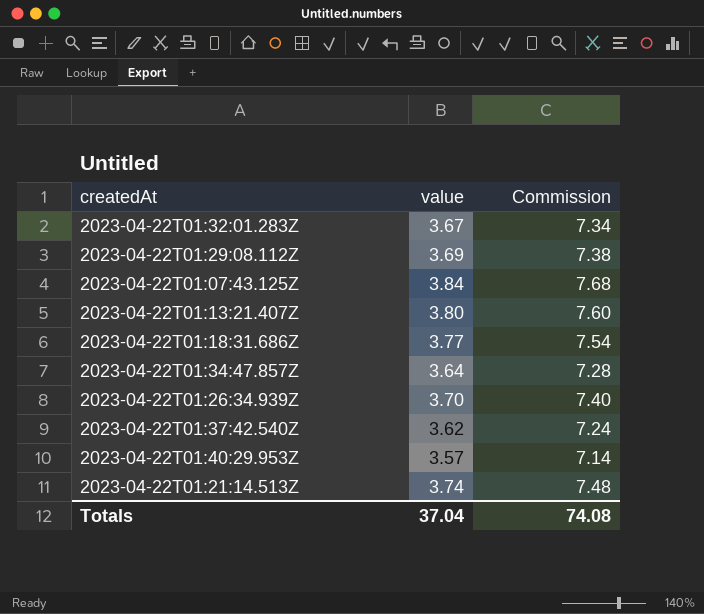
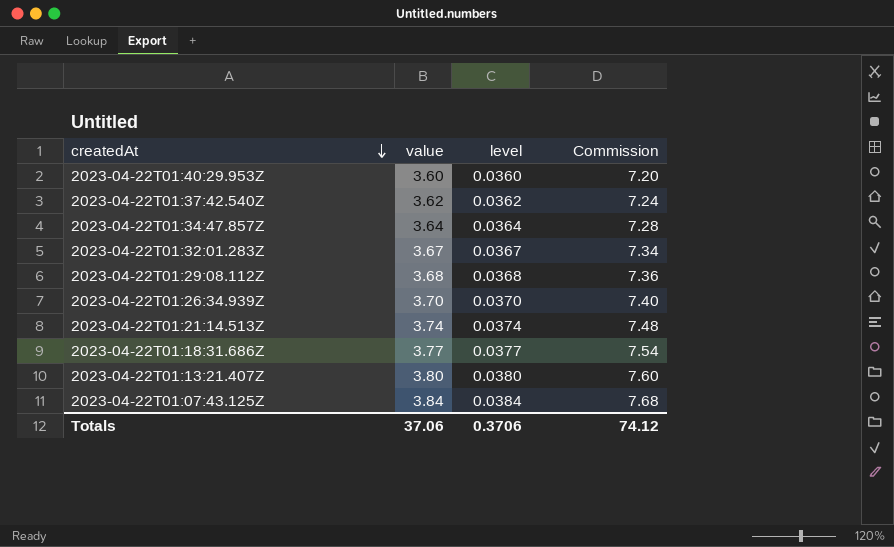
row order: none -> createdAt descending
column level | formula: none -> [value] * 0.01
2023-04-22T01:40:29.953Z | value: 3.57 -> 3.60
2023-04-22T01:40:29.953Z | Commission: 7.14 -> 7.20
2023-04-22T01:29:08.112Z | value: 3.69 -> 3.68
2023-04-22T01:29:08.112Z | Commission: 7.38 -> 7.36
Totals | value: 37.04 -> 37.06
Totals | Commission: 74.08 -> 74.12

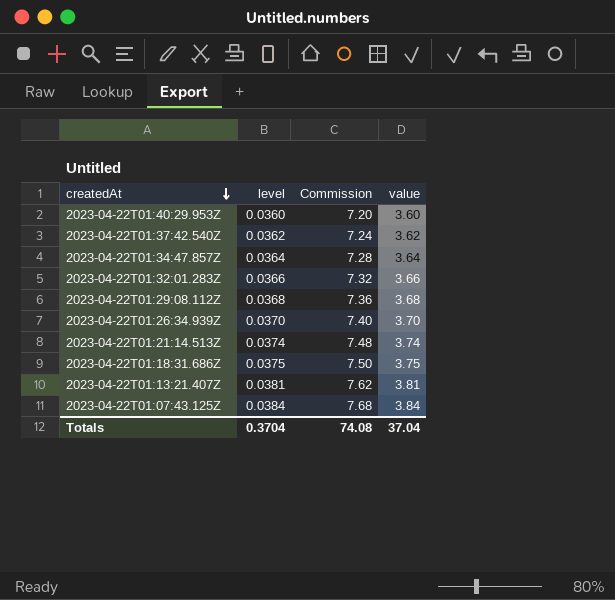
column value | position: 2 -> 4
2023-04-22T01:32:01.283Z | level: 0.0367 -> 0.0366
2023-04-22T01:32:01.283Z | Commission: 7.34 -> 7.32
2023-04-22T01:32:01.283Z | value: 3.67 -> 3.66
2023-04-22T01:18:31.686Z | level: 0.0377 -> 0.0375
2023-04-22T01:18:31.686Z | Commission: 7.54 -> 7.50
2023-04-22T01:18:31.686Z | value: 3.77 -> 3.75
2023-04-22T01:13:21.407Z | level: 0.0380 -> 0.0381
2023-04-22T01:13:21.407Z | Commission: 7.60 -> 7.62
2023-04-22T01:13:21.407Z | value: 3.80 -> 3.81
Totals | level: 0.3706 -> 0.3704
Totals | Commission: 74.12 -> 74.08
Totals | value: 37.06 -> 37.04

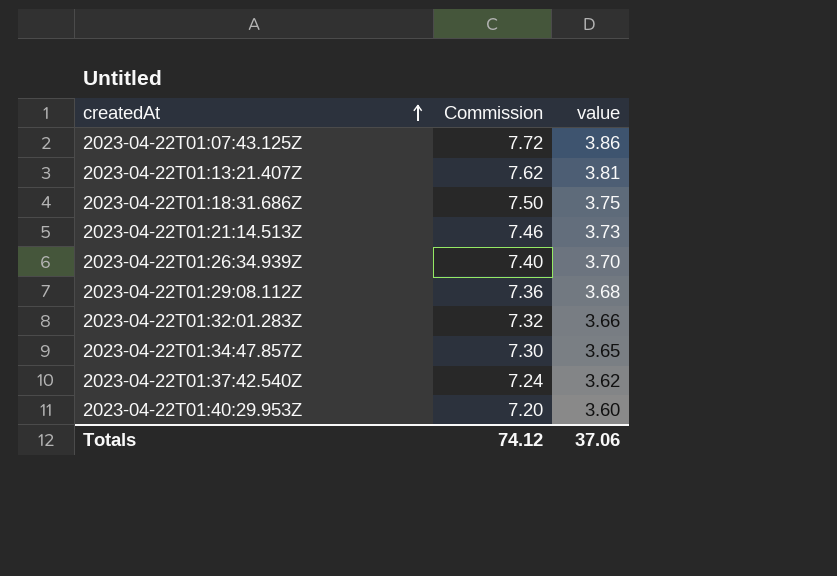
row order: createdAt descending -> createdAt ascending
column level | formula: [value] * 0.01 -> none
2023-04-22T01:07:43.125Z | Commission: 7.68 -> 7.72
2023-04-22T01:07:43.125Z | value: 3.84 -> 3.86
2023-04-22T01:21:14.513Z | Commission: 7.48 -> 7.46
2023-04-22T01:21:14.513Z | value: 3.74 -> 3.73
2023-04-22T01:34:47.857Z | Commission: 7.28 -> 7.30
2023-04-22T01:34:47.857Z | value: 3.64 -> 3.65
Totals | Commission: 74.08 -> 74.12
Totals | value: 37.04 -> 37.06

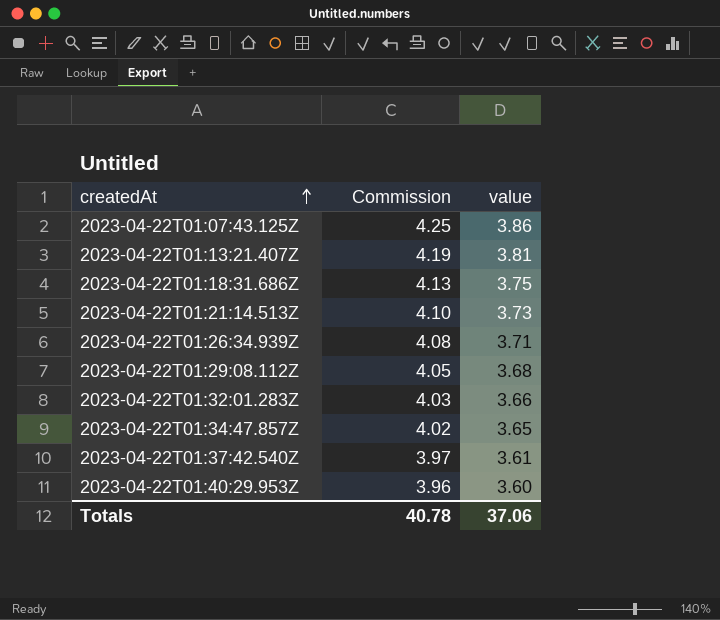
column Commission | formula: [value] * 2 -> [value] * 1.1
2023-04-22T01:26:34.939Z | value: 3.70 -> 3.71
2023-04-22T01:37:42.540Z | value: 3.62 -> 3.61
Totals | Commission: 74.12 -> 40.78

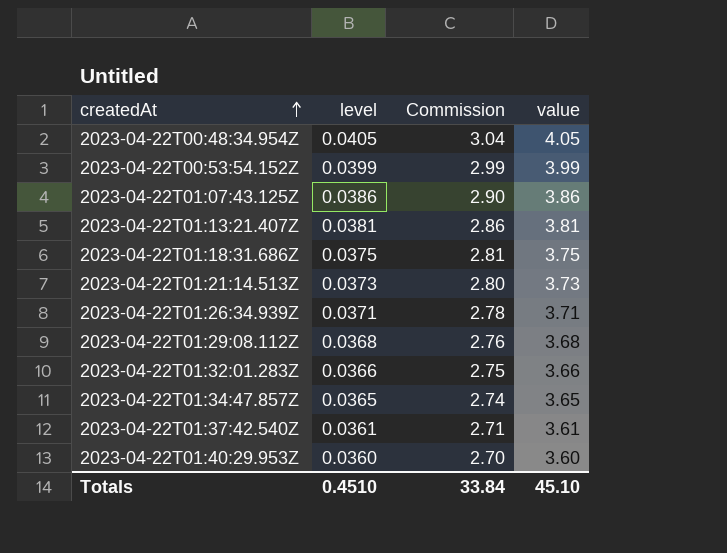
column level | formula: none -> [value] * 0.01
column Commission | formula: [value] * 1.1 -> [value] * 0.75
row 2023-04-22T00:48:34.954Z: none -> 0.0405 | 3.04 | 4.05
row 2023-04-22T00:53:54.152Z: none -> 0.0399 | 2.99 | 3.99
Totals | Commission: 40.78 -> 33.84
Totals | value: 37.06 -> 45.10

